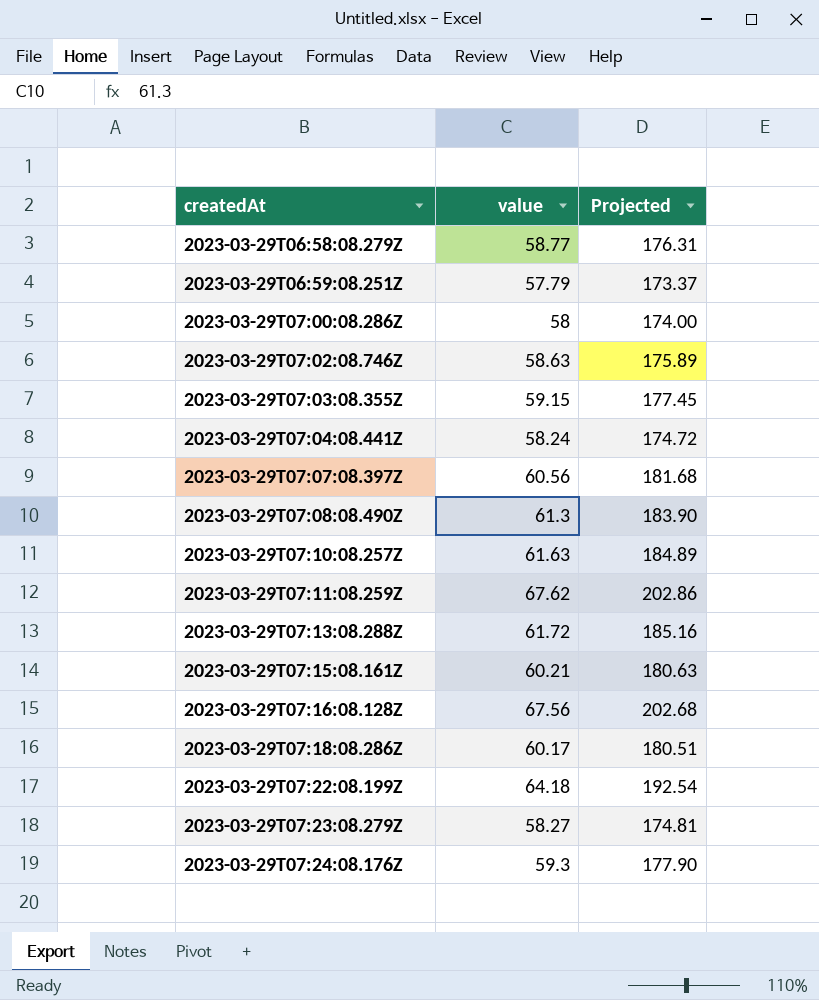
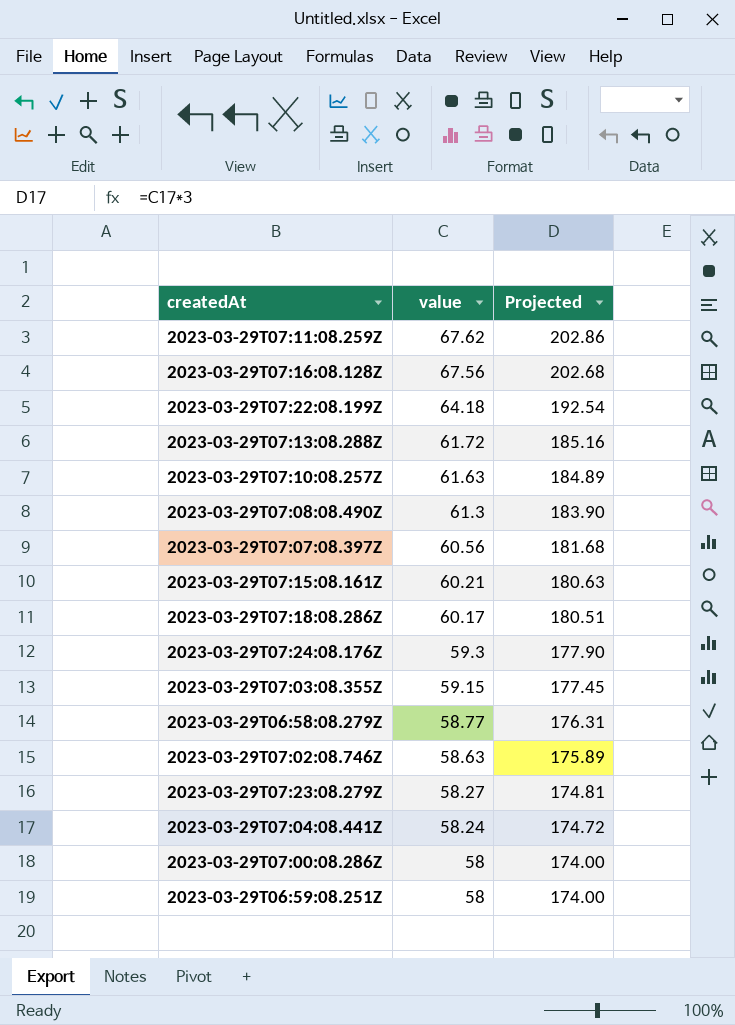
row order: createdAt ascending -> value descending
2023-03-29T06:59:08.251Z | value: 57.79 -> 58
2023-03-29T06:59:08.251Z | Projected: 173.37 -> 174.00

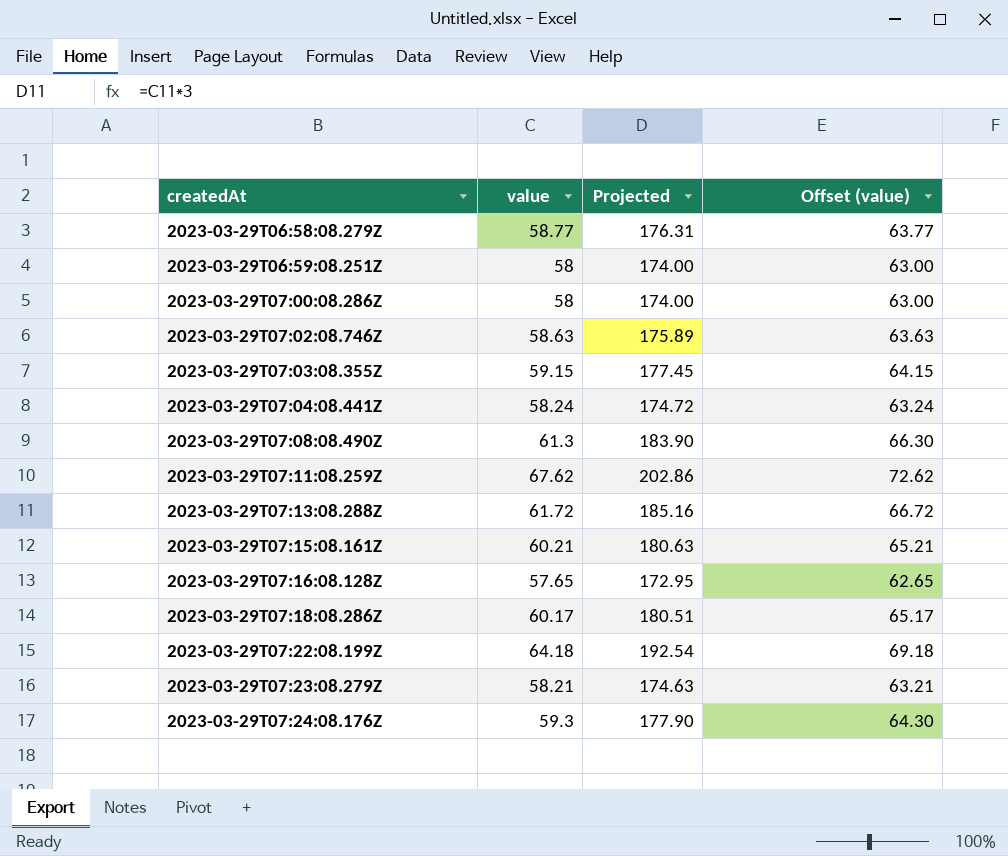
row order: value descending -> createdAt ascending
column Offset (value) | formula: none -> [value] + 5
row 2023-03-29T07:10:08.257Z: 61.63 | 184.89 -> none
row 2023-03-29T07:07:08.397Z: 60.56 | 181.68 -> none
2023-03-29T07:16:08.128Z | value: 67.56 -> 57.65
2023-03-29T07:16:08.128Z | Projected: 202.68 -> 172.95
2023-03-29T07:23:08.279Z | value: 58.27 -> 58.21
2023-03-29T07:23:08.279Z | Projected: 174.81 -> 174.63

